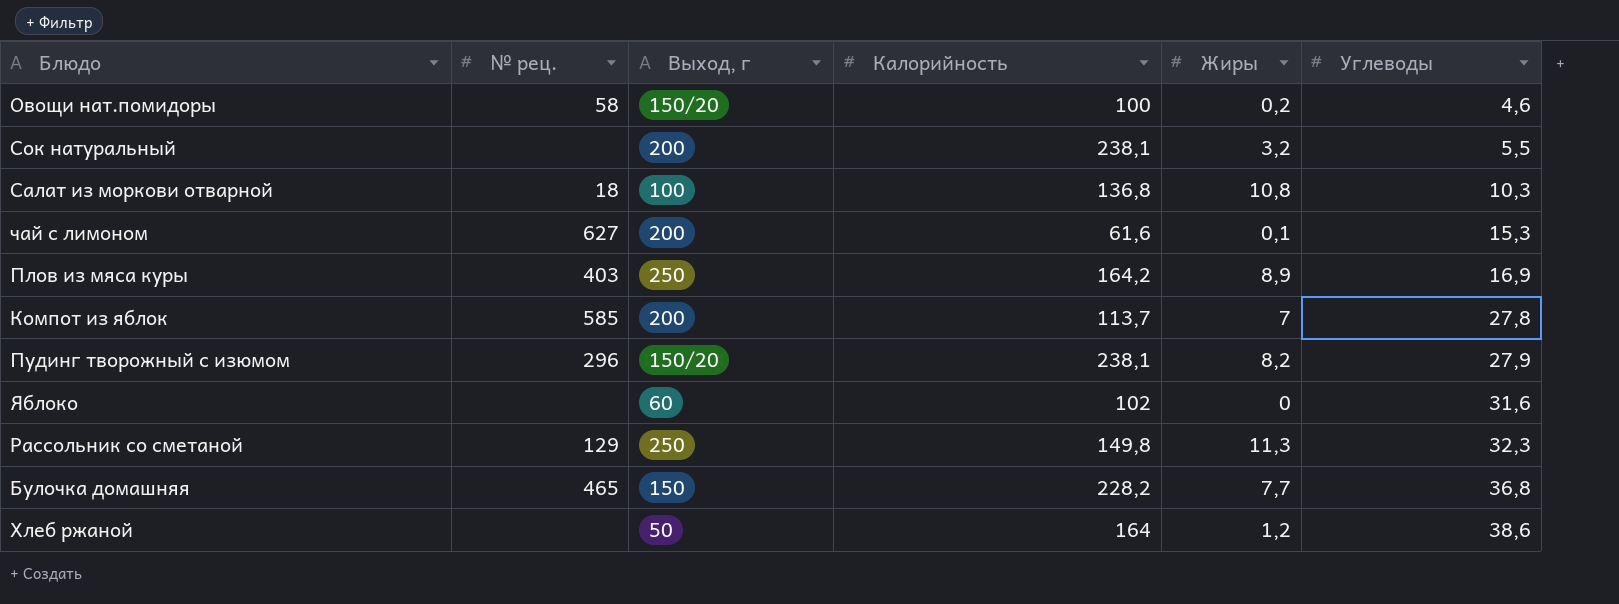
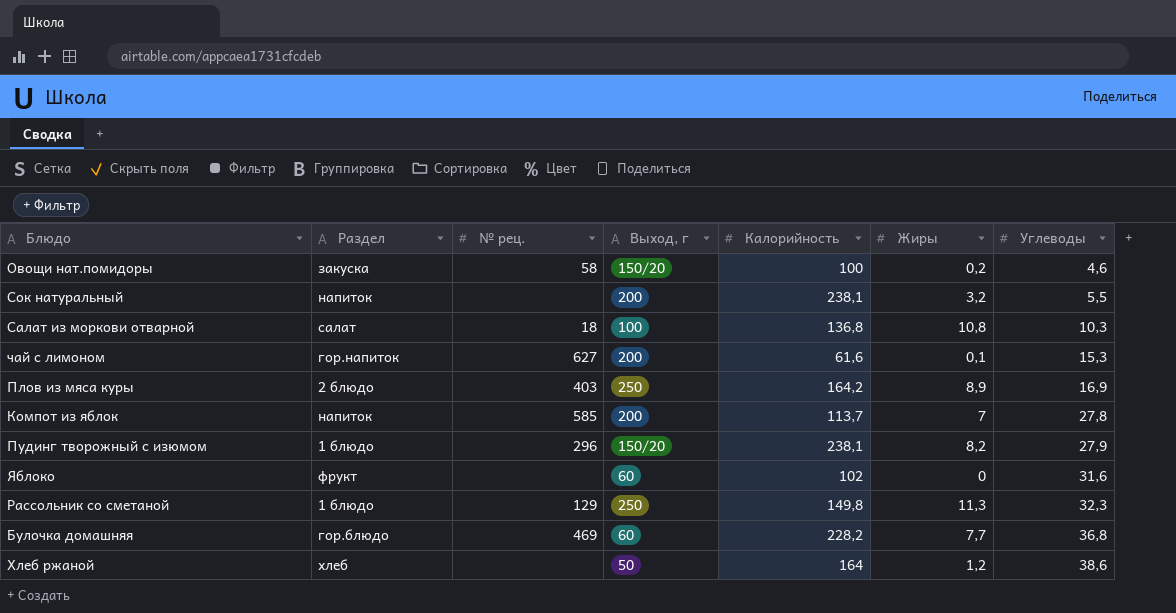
column Раздел | position: none -> 2
Булочка домашняя | № рец.: 465 -> 469
Булочка домашняя | Выход, г: 150 -> 60

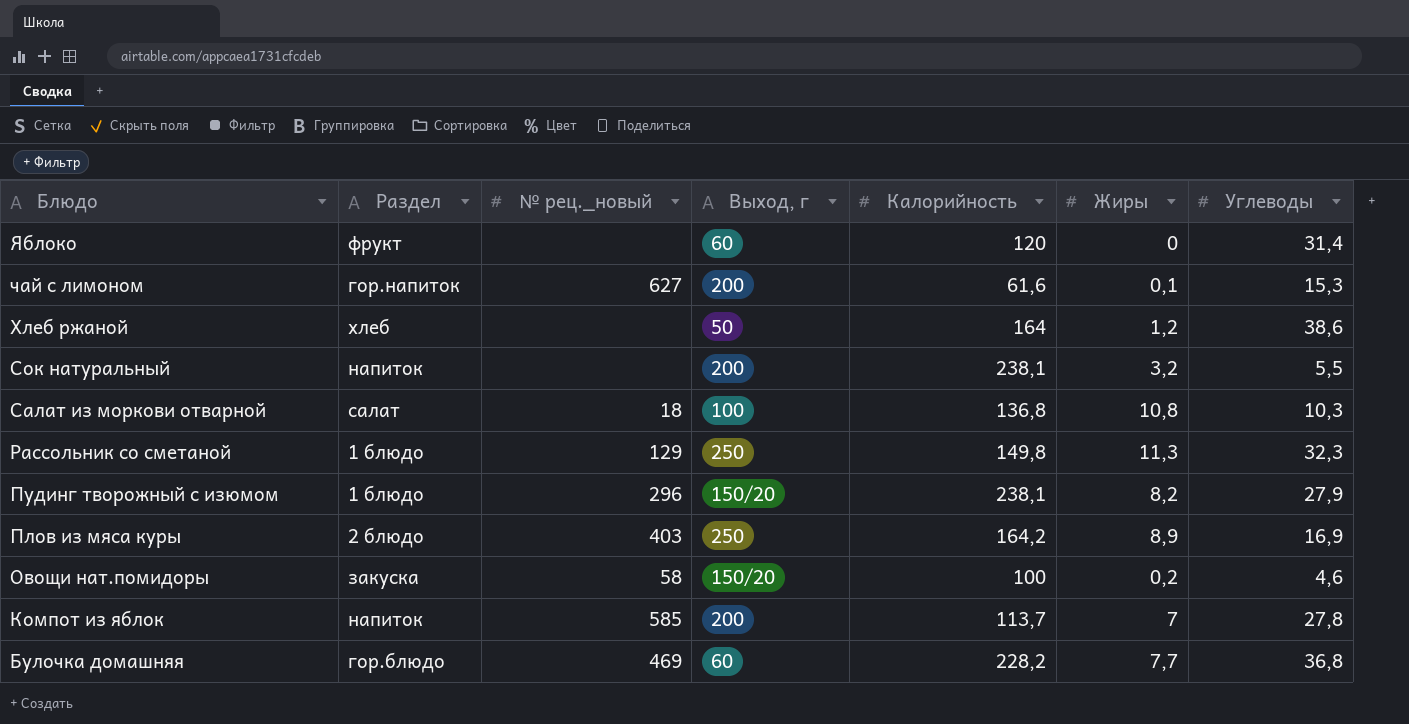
row order: Углеводы ascending -> Блюдо descending
column name: № рец. -> № рец._новый
Яблоко | Калорийность: 102 -> 120
Яблоко | Углеводы: 31,6 -> 31,4

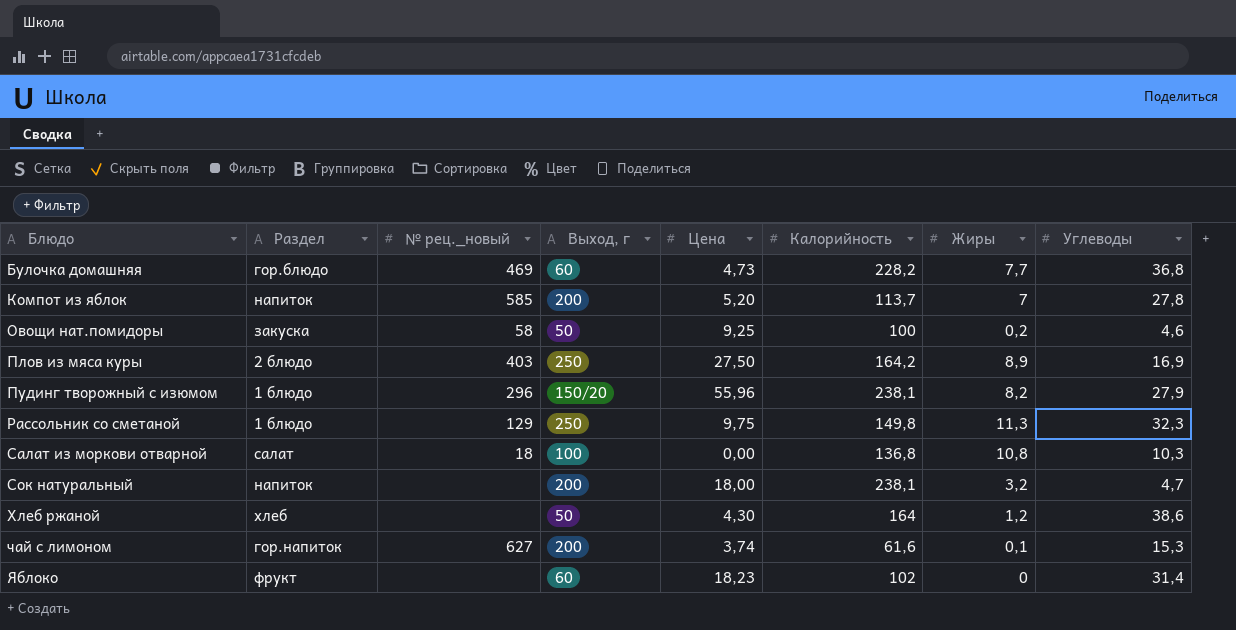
row order: Блюдо descending -> Блюдо ascending
column Цена | position: none -> 5
Овощи нат.помидоры | Выход, г: 150/20 -> 50
Сок натуральный | Углеводы: 5,5 -> 4,7
Яблоко | Калорийность: 120 -> 102

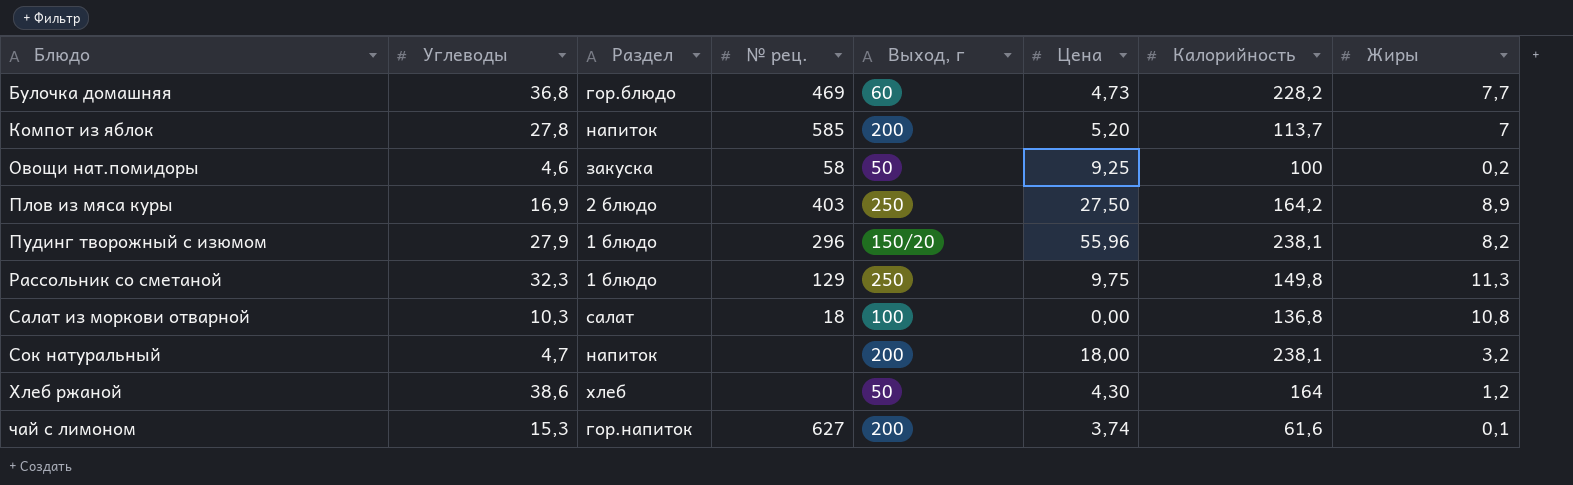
column Углеводы | position: 8 -> 2
column name: № рец._новый -> № рец.
row Яблоко: фрукт | none | 60 | 18,23 | 102 | 0 | 31,4 -> none

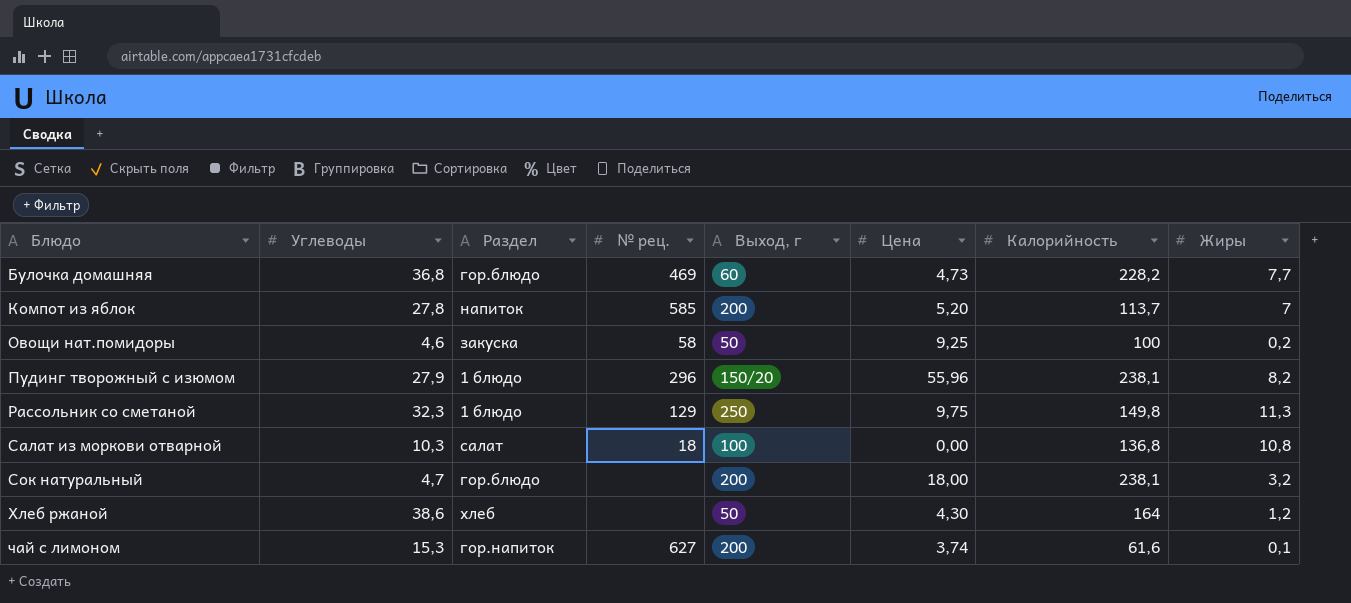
row Плов из мяса куры: 16,9 | 2 блюдо | 403 | 250 | 27,50 | 164,2 | 8,9 -> none
Сок натуральный | Раздел: напиток -> гор.блюдо

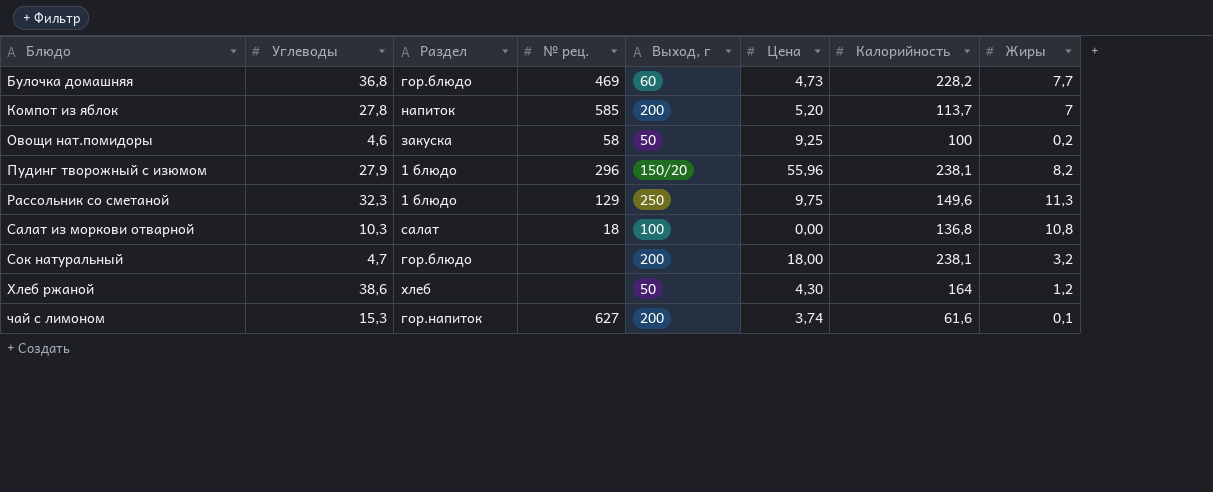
Рассольник со сметаной | Калорийность: 149,8 -> 149,6

